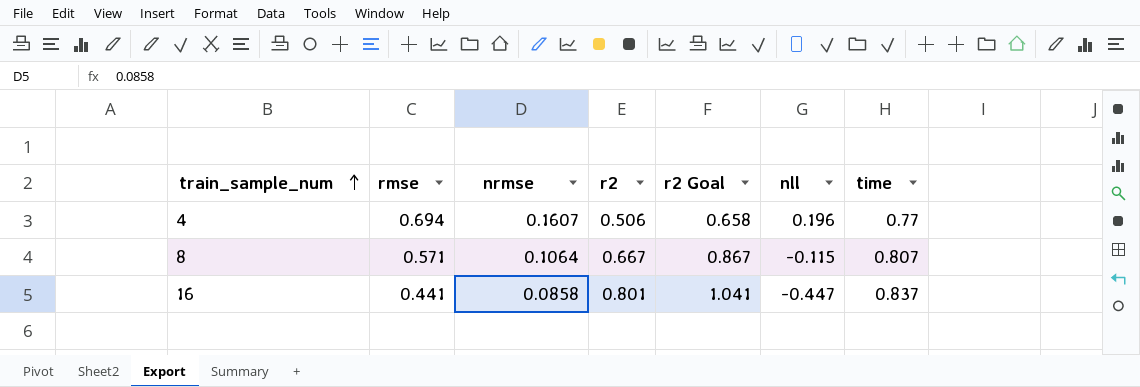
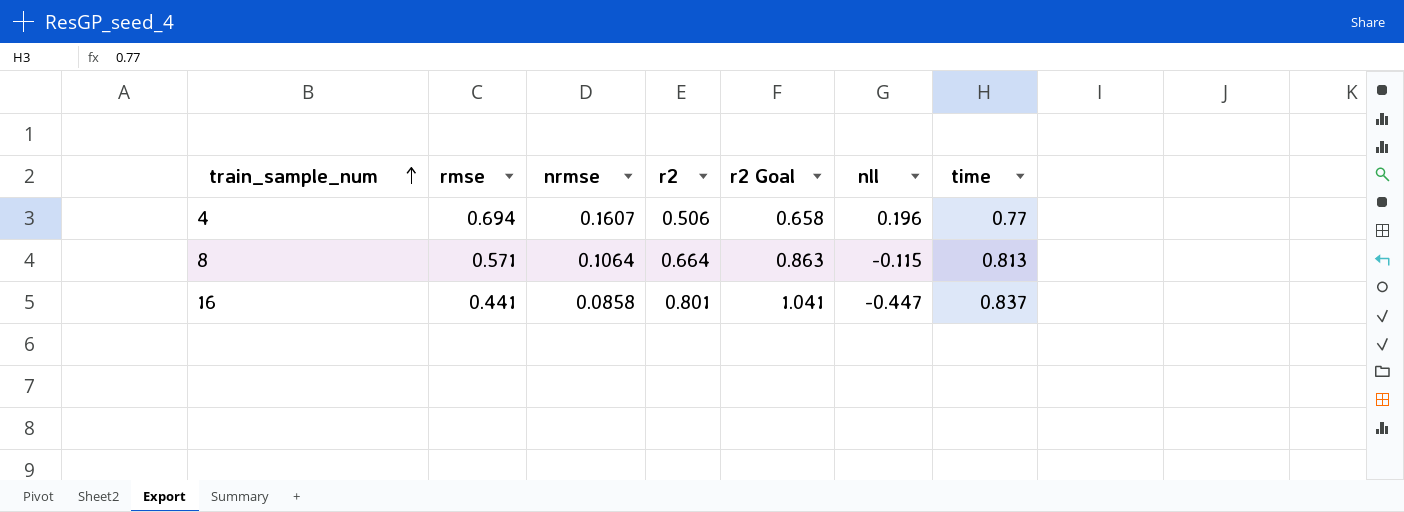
8 | r2: 0.667 -> 0.664
8 | r2 Goal: 0.867 -> 0.863
8 | time: 0.807 -> 0.813

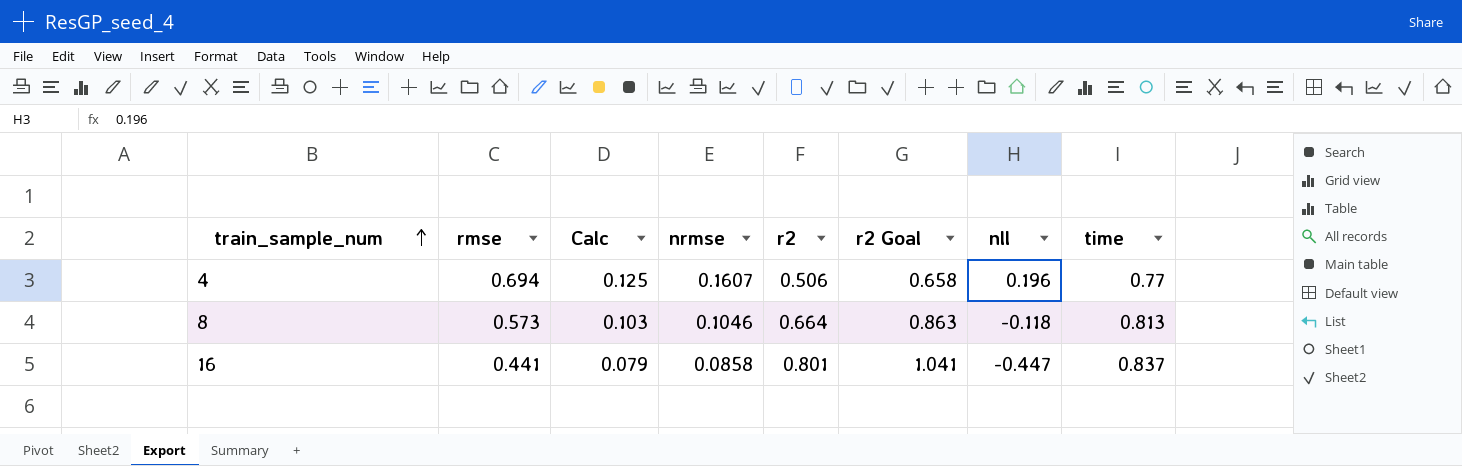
column Calc | formula: none -> [rmse] * 0.18
8 | rmse: 0.571 -> 0.573
8 | nrmse: 0.1064 -> 0.1046
8 | nll: -0.115 -> -0.118

